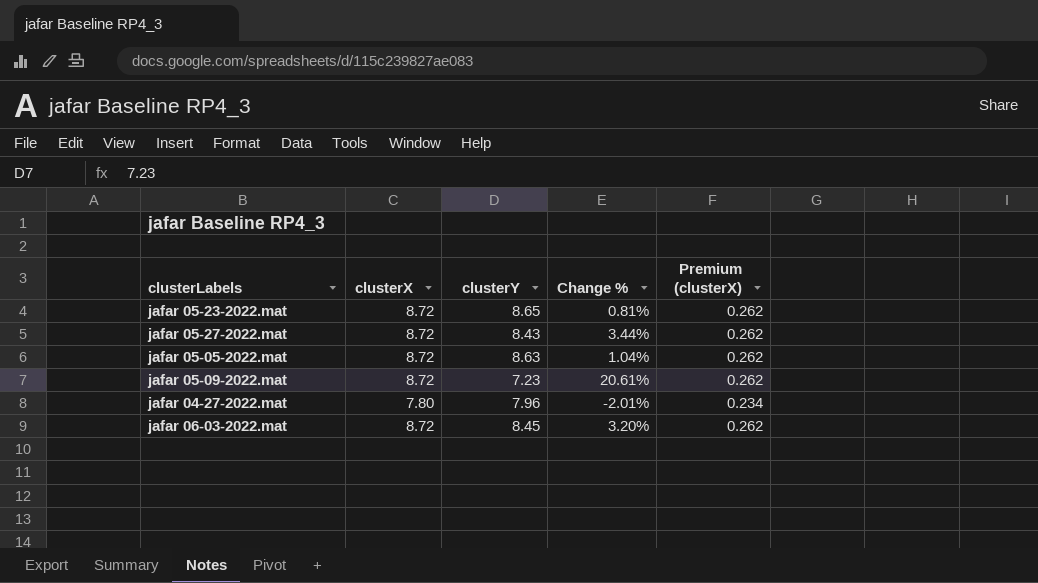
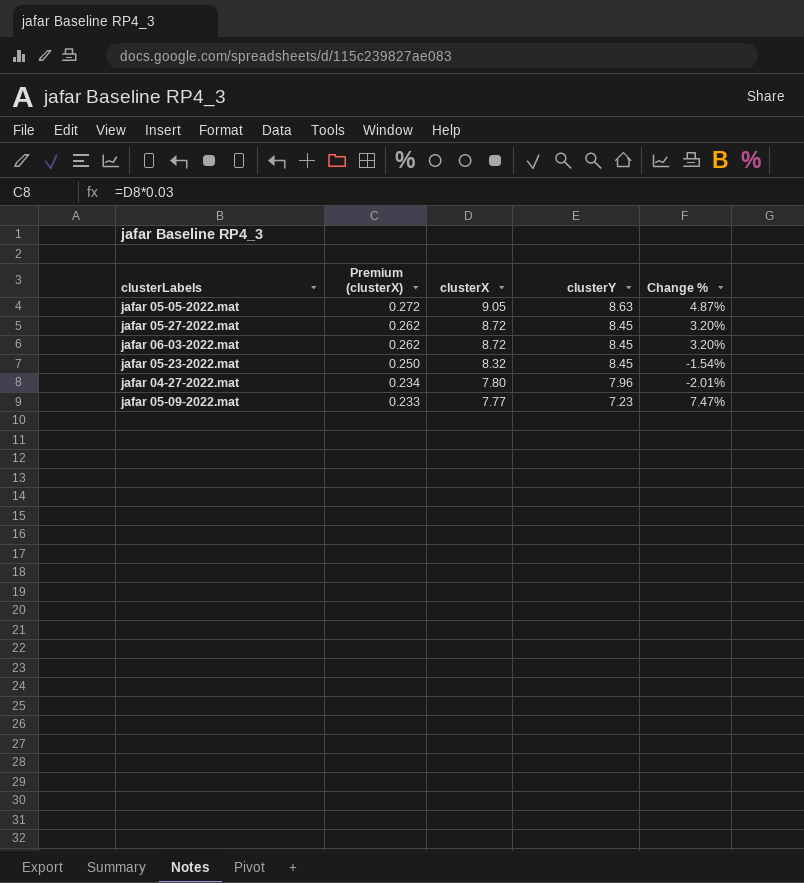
row order: none -> Premium (clusterX) descending
column Premium (clusterX) | position: 5 -> 2
jafar 05-05-2022.mat | Premium (clusterX): 0.262 -> 0.272
jafar 05-05-2022.mat | clusterX: 8.72 -> 9.05
jafar 05-05-2022.mat | Change %: 1.04% -> 4.87%
jafar 05-27-2022.mat | clusterY: 8.43 -> 8.45
jafar 05-27-2022.mat | Change %: 3.44% -> 3.20%
jafar 05-23-2022.mat | Premium (clusterX): 0.262 -> 0.250
jafar 05-23-2022.mat | clusterX: 8.72 -> 8.32
jafar 05-23-2022.mat | clusterY: 8.65 -> 8.45
jafar 05-23-2022.mat | Change %: 0.81% -> -1.54%
jafar 05-09-2022.mat | Premium (clusterX): 0.262 -> 0.233
jafar 05-09-2022.mat | clusterX: 8.72 -> 7.77
jafar 05-09-2022.mat | Change %: 20.61% -> 7.47%

